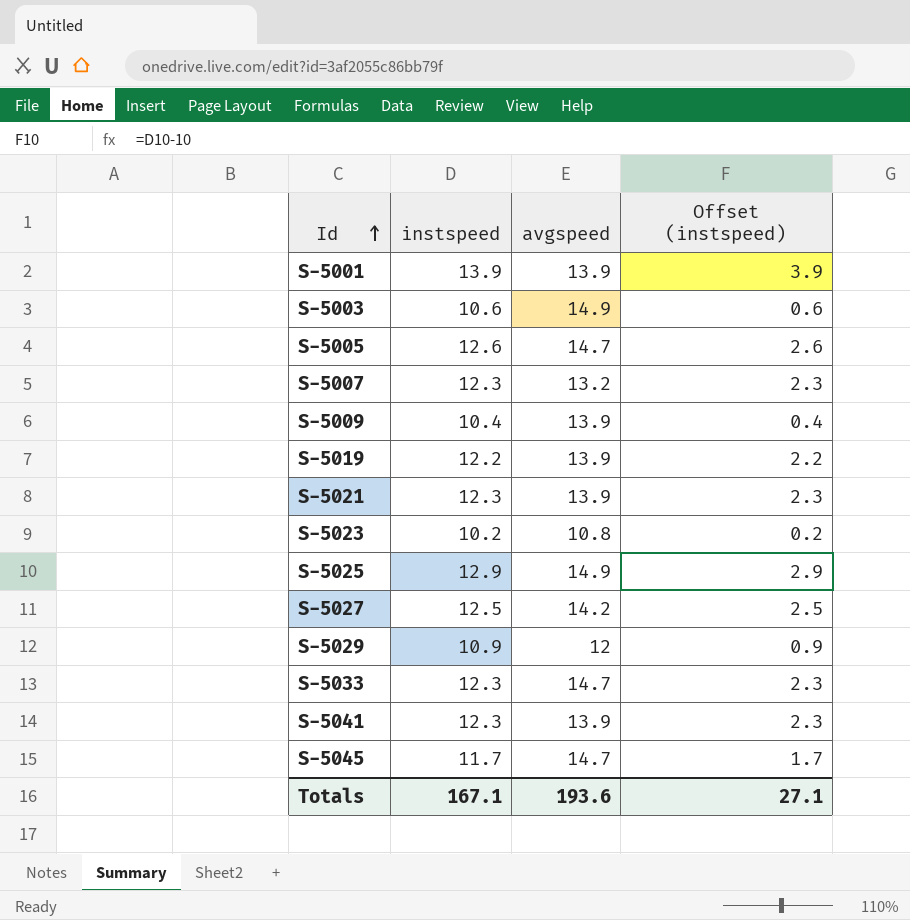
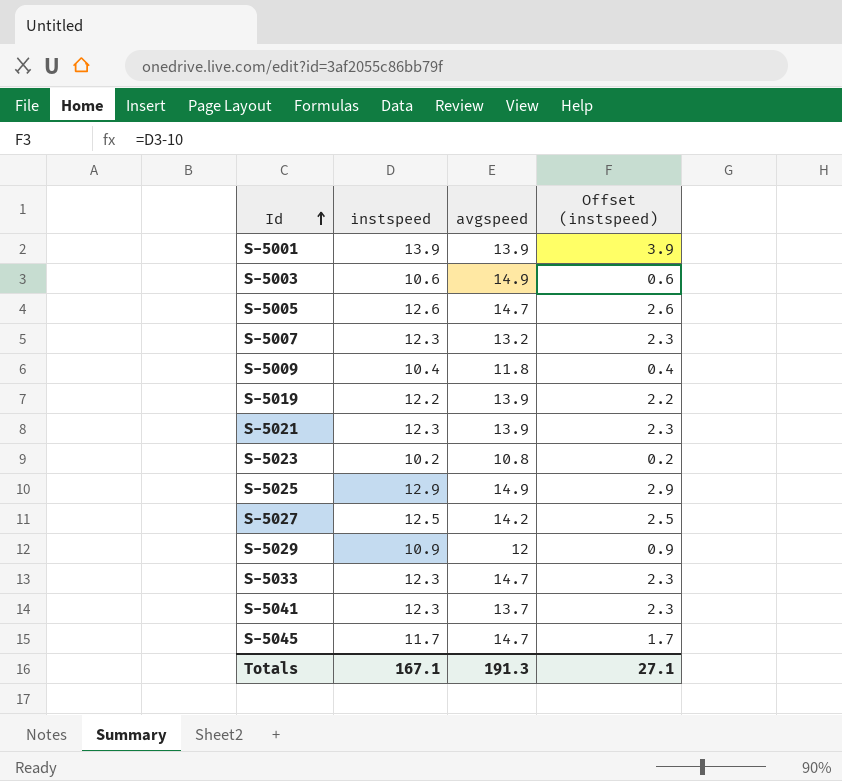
S-5009 | avgspeed: 13.9 -> 11.8
S-5041 | avgspeed: 13.9 -> 13.7
Totals | avgspeed: 193.6 -> 191.3

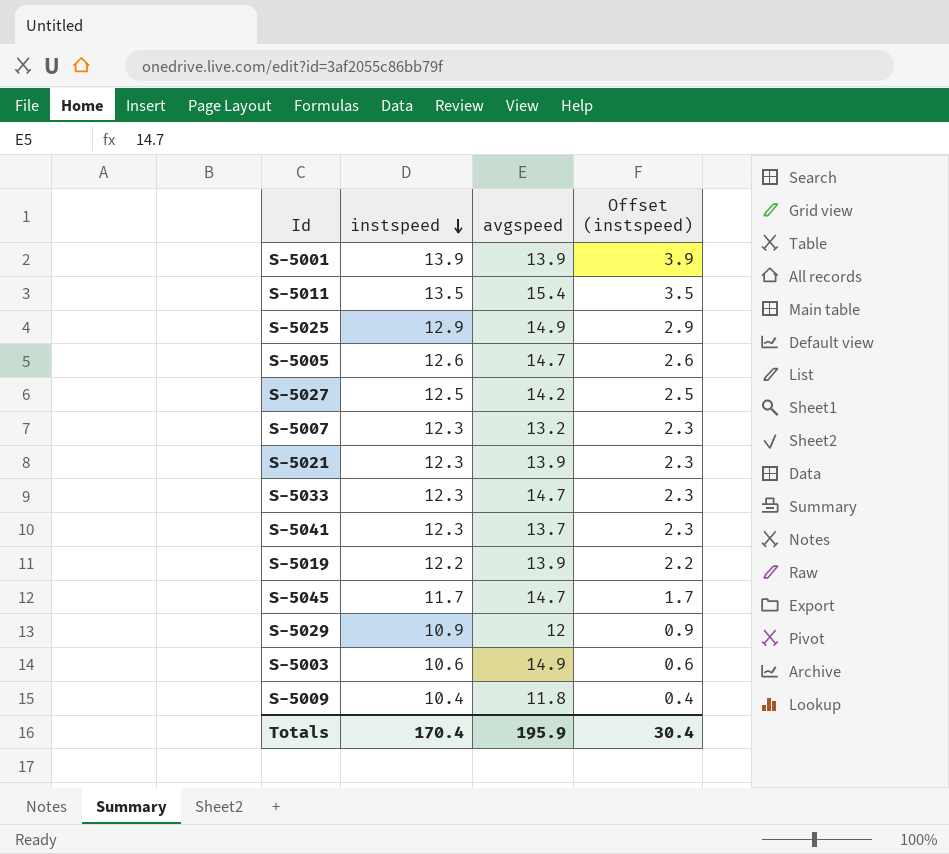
row order: Id ascending -> instspeed descending
row S-5023: 10.2 | 10.8 | 0.2 -> none
row S-5011: none -> 13.5 | 15.4 | 3.5
Totals | instspeed: 167.1 -> 170.4
Totals | avgspeed: 191.3 -> 195.9
Totals | Offset (instspeed): 27.1 -> 30.4

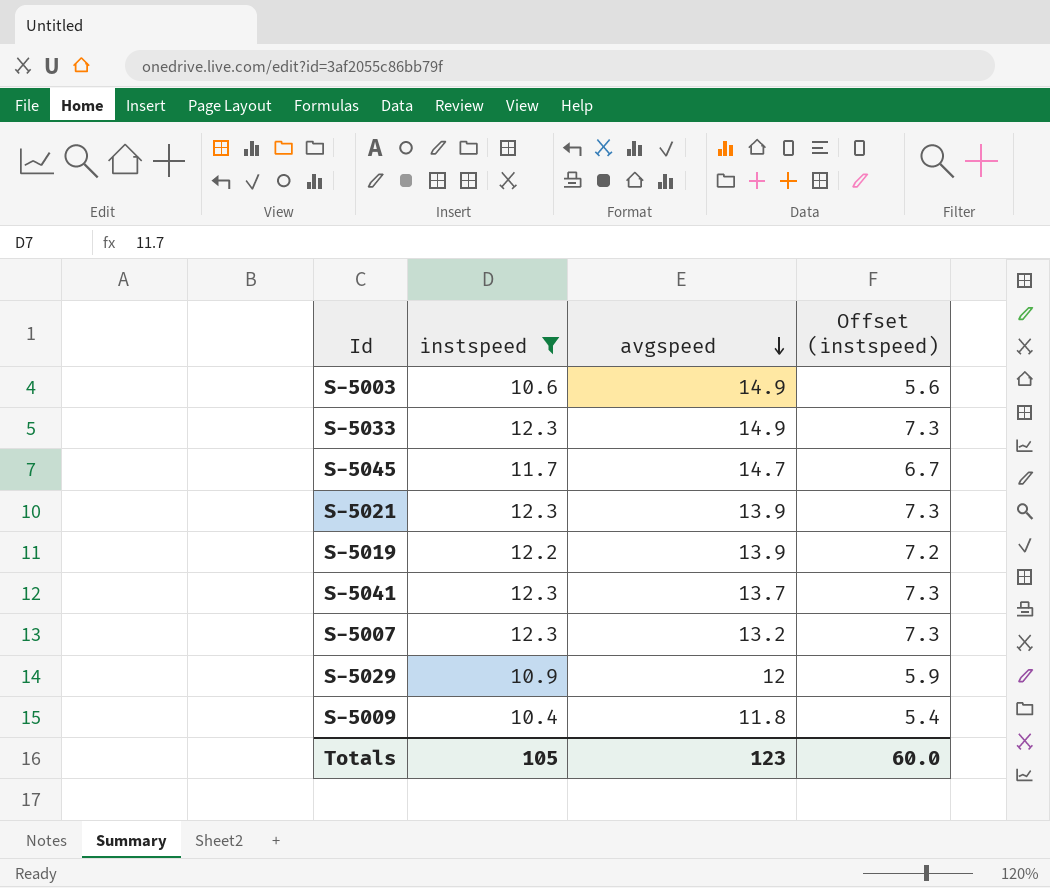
filter: none -> instspeed <= 12.3
row order: instspeed descending -> avgspeed descending
column Offset (instspeed) | formula: [instspeed] - 10 -> [instspeed] - 5
S-5033 | avgspeed: 14.7 -> 14.9
Totals | instspeed: 170.4 -> 105
Totals | avgspeed: 195.9 -> 123
Totals | Offset (instspeed): 30.4 -> 60.0

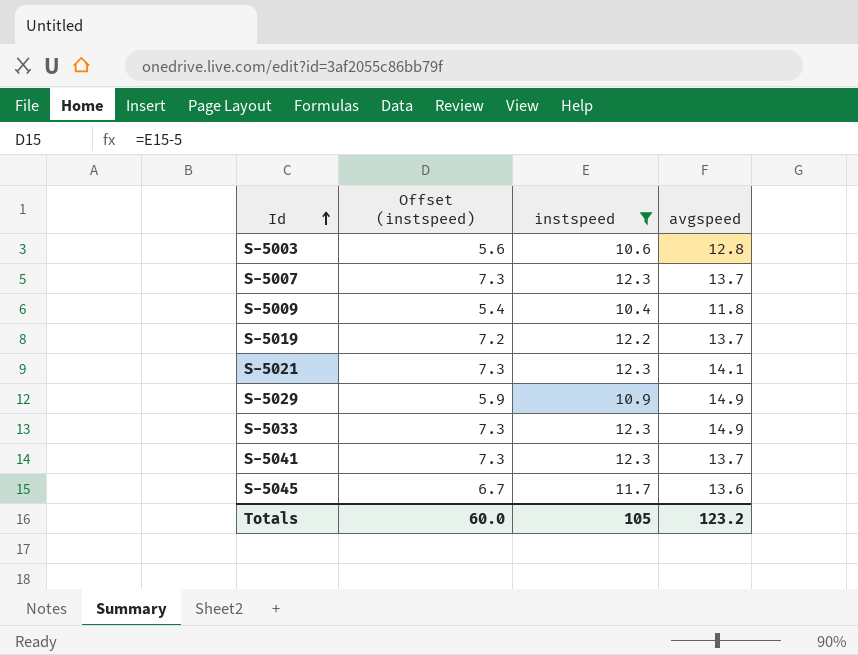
row order: avgspeed descending -> Id ascending
column Offset (instspeed) | position: 4 -> 2
S-5003 | avgspeed: 14.9 -> 12.8
S-5007 | avgspeed: 13.2 -> 13.7
S-5019 | avgspeed: 13.9 -> 13.7
S-5021 | avgspeed: 13.9 -> 14.1
S-5029 | avgspeed: 12 -> 14.9
S-5045 | avgspeed: 14.7 -> 13.6
Totals | avgspeed: 123 -> 123.2

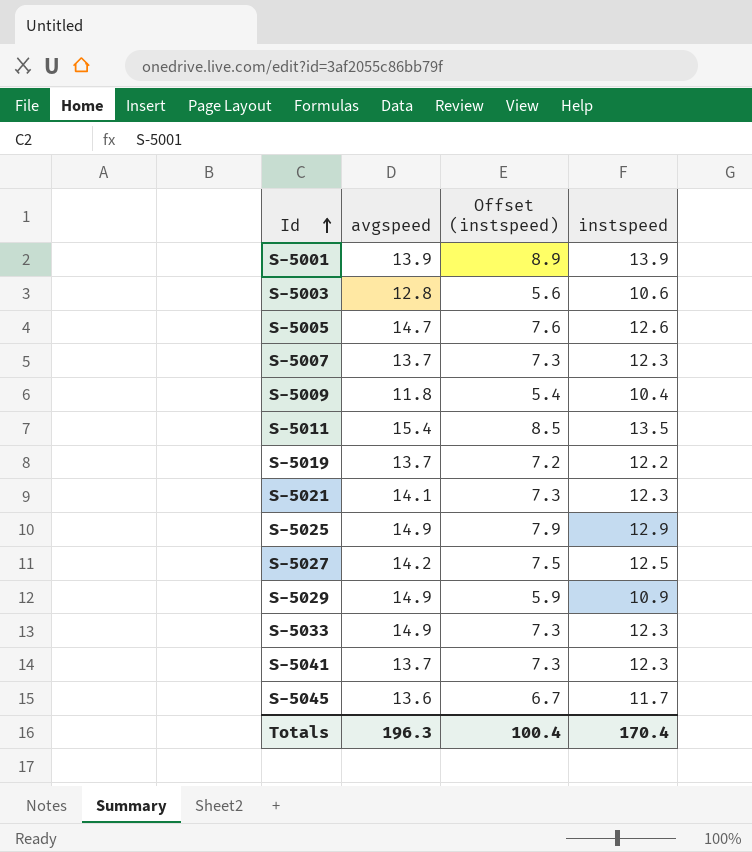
filter: instspeed <= 12.3 -> none
column avgspeed | position: 4 -> 2
Totals | avgspeed: 123.2 -> 196.3
Totals | Offset (instspeed): 60.0 -> 100.4
Totals | instspeed: 105 -> 170.4

